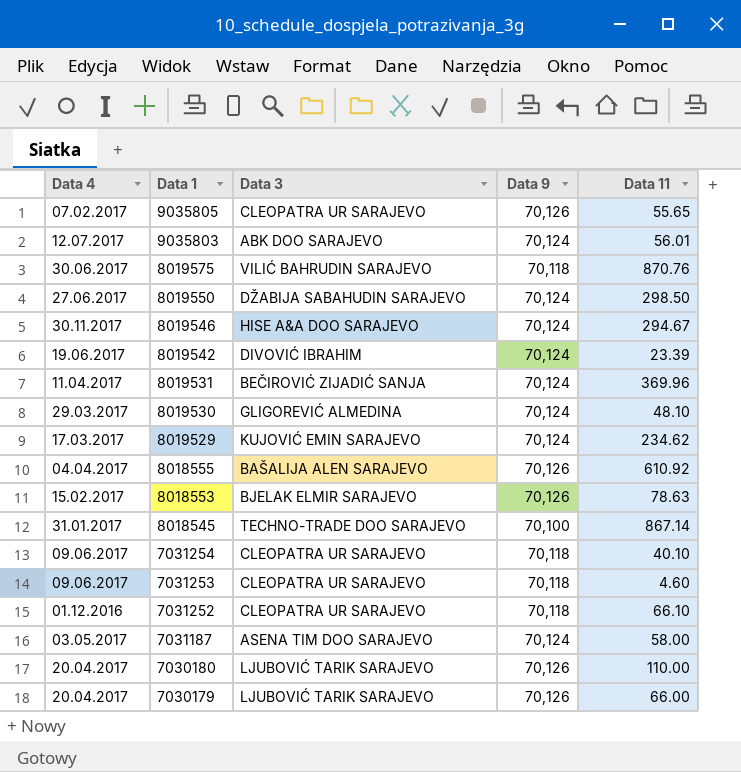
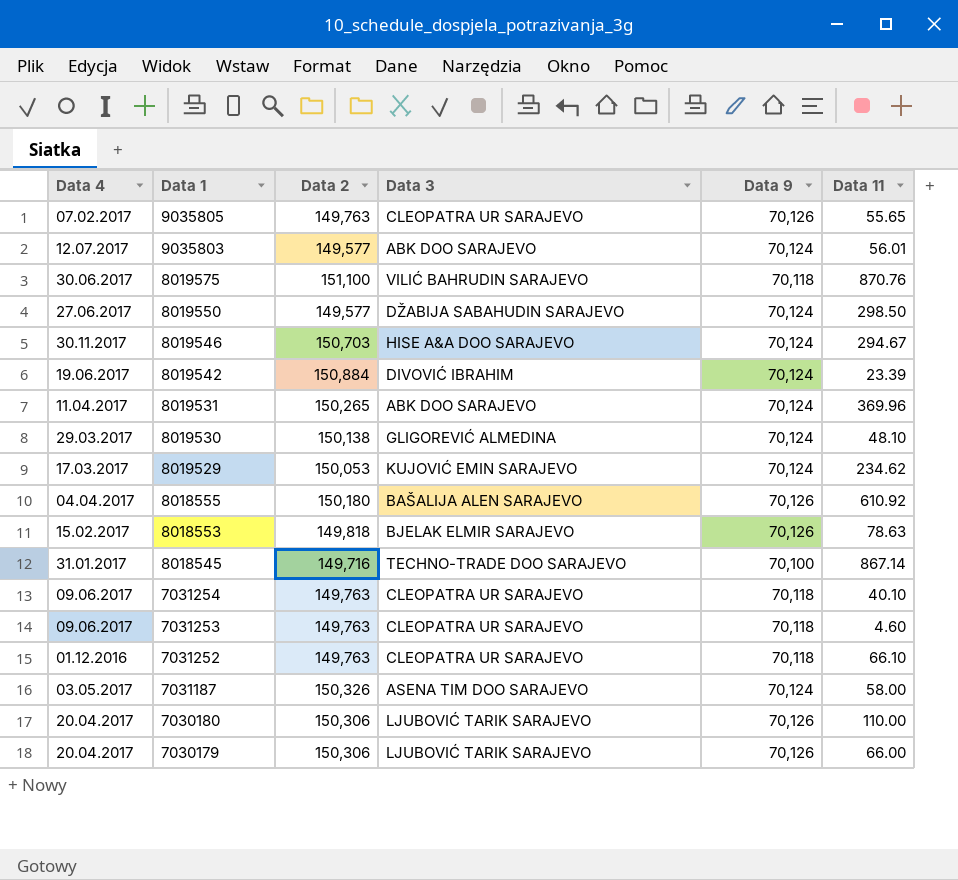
column Data 2 | position: none -> 3
8019531 | Data 3: BEČIROVIĆ ZIJADIĆ SANJA -> ABK DOO SARAJEVO

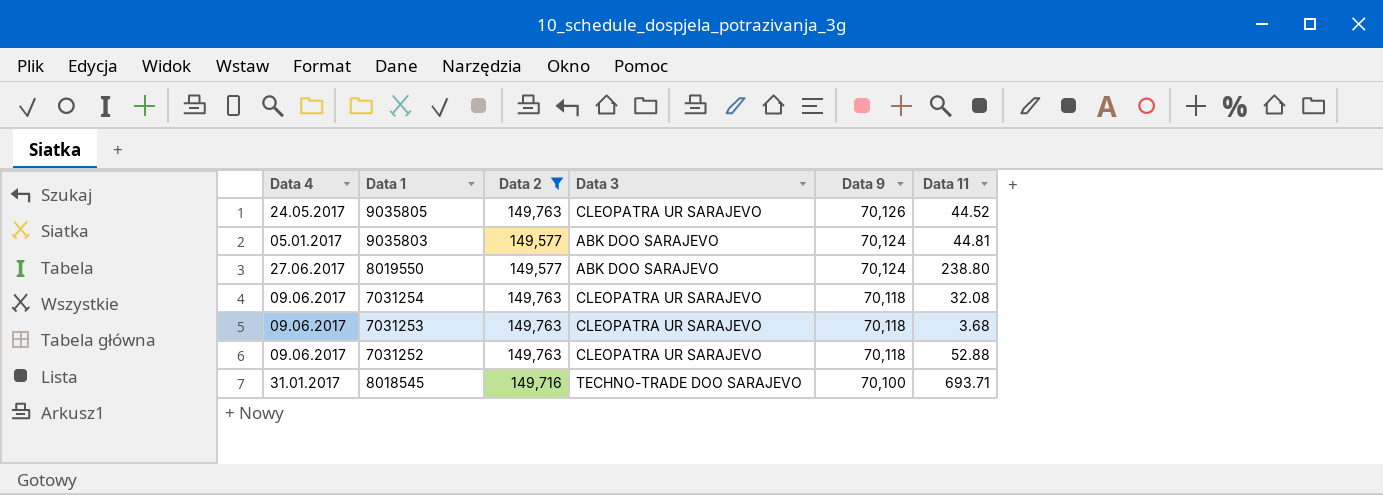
filter: none -> Data 2 <= 149,763
row order: Data 1 descending -> Data 9 descending
9035805 | Data 4: 07.02.2017 -> 24.05.2017
9035805 | Data 11: 55.65 -> 44.52
9035803 | Data 4: 12.07.2017 -> 05.01.2017
9035803 | Data 11: 56.01 -> 44.81
8019550 | Data 3: DŽABIJA SABAHUDIN SARAJEVO -> ABK DOO SARAJEVO
8019550 | Data 11: 298.50 -> 238.80
7031254 | Data 11: 40.10 -> 32.08
7031253 | Data 11: 4.60 -> 3.68
7031252 | Data 4: 01.12.2016 -> 09.06.2017
7031252 | Data 11: 66.10 -> 52.88
8018545 | Data 11: 867.14 -> 693.71

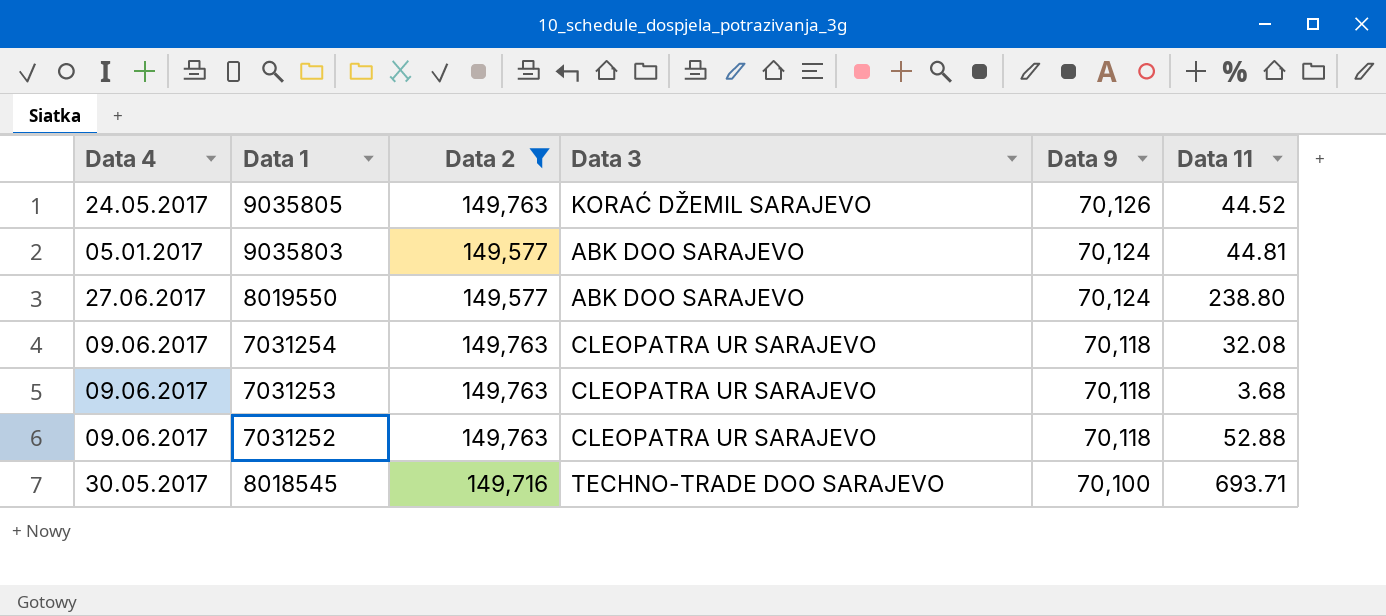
9035805 | Data 3: CLEOPATRA UR SARAJEVO -> KORAĆ DŽEMIL SARAJEVO
8018545 | Data 4: 31.01.2017 -> 30.05.2017

